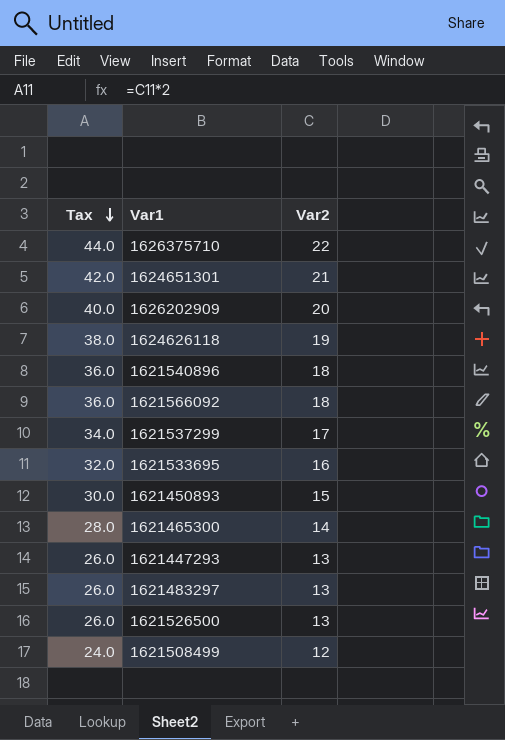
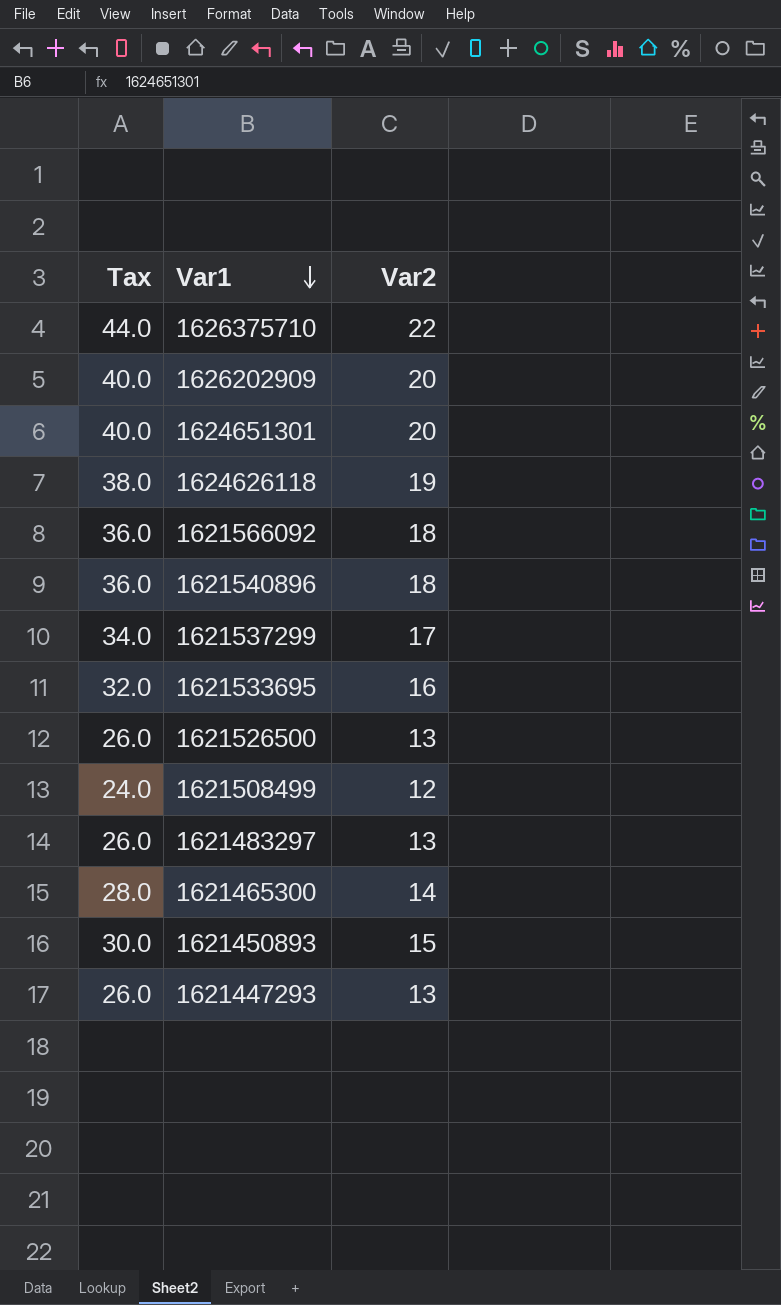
row order: Tax descending -> Var1 descending
1624651301 | Tax: 42.0 -> 40.0
1624651301 | Var2: 21 -> 20

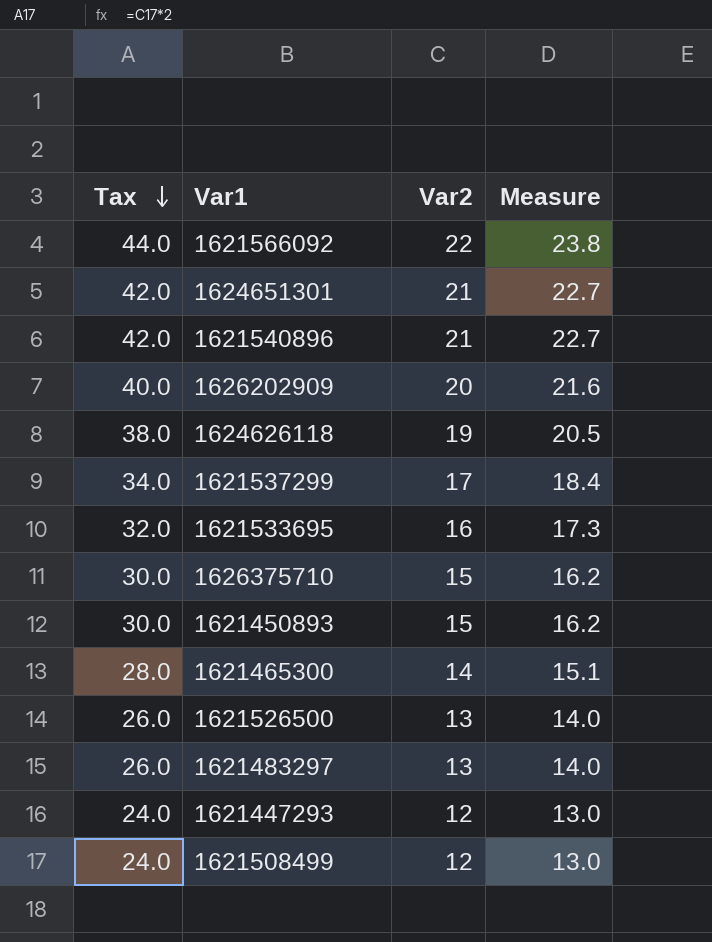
row order: Var1 descending -> Tax descending
column Measure | formula: none -> [Var2] * 1.08
1621566092 | Tax: 36.0 -> 44.0
1621566092 | Var2: 18 -> 22
1624651301 | Tax: 40.0 -> 42.0
1624651301 | Var2: 20 -> 21
1621540896 | Tax: 36.0 -> 42.0
1621540896 | Var2: 18 -> 21
1626375710 | Tax: 44.0 -> 30.0
1626375710 | Var2: 22 -> 15
1621447293 | Tax: 26.0 -> 24.0
1621447293 | Var2: 13 -> 12

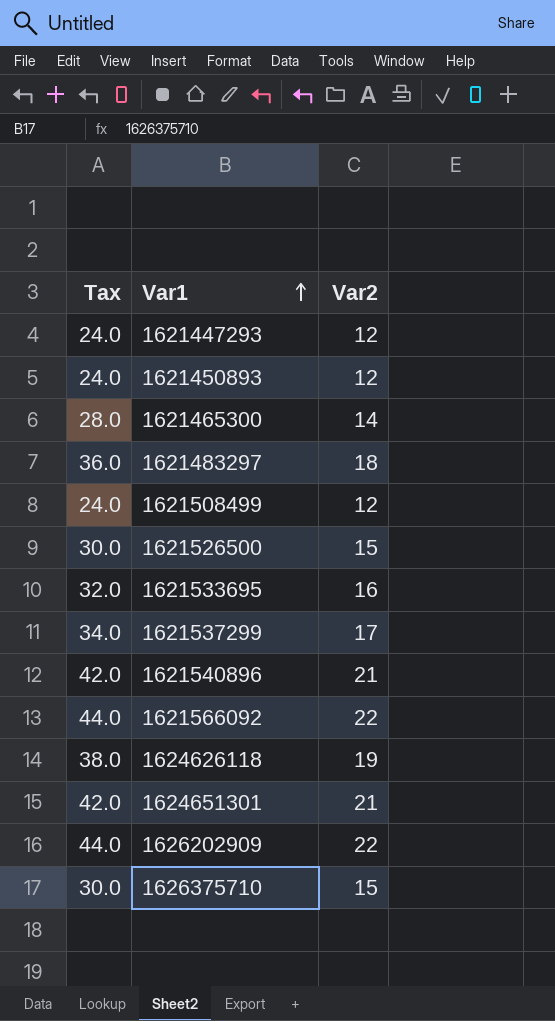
row order: Tax descending -> Var1 ascending
column Measure | formula: [Var2] * 1.08 -> none
1621450893 | Tax: 30.0 -> 24.0
1621450893 | Var2: 15 -> 12
1621483297 | Tax: 26.0 -> 36.0
1621483297 | Var2: 13 -> 18
1621526500 | Tax: 26.0 -> 30.0
1621526500 | Var2: 13 -> 15
1626202909 | Tax: 40.0 -> 44.0
1626202909 | Var2: 20 -> 22

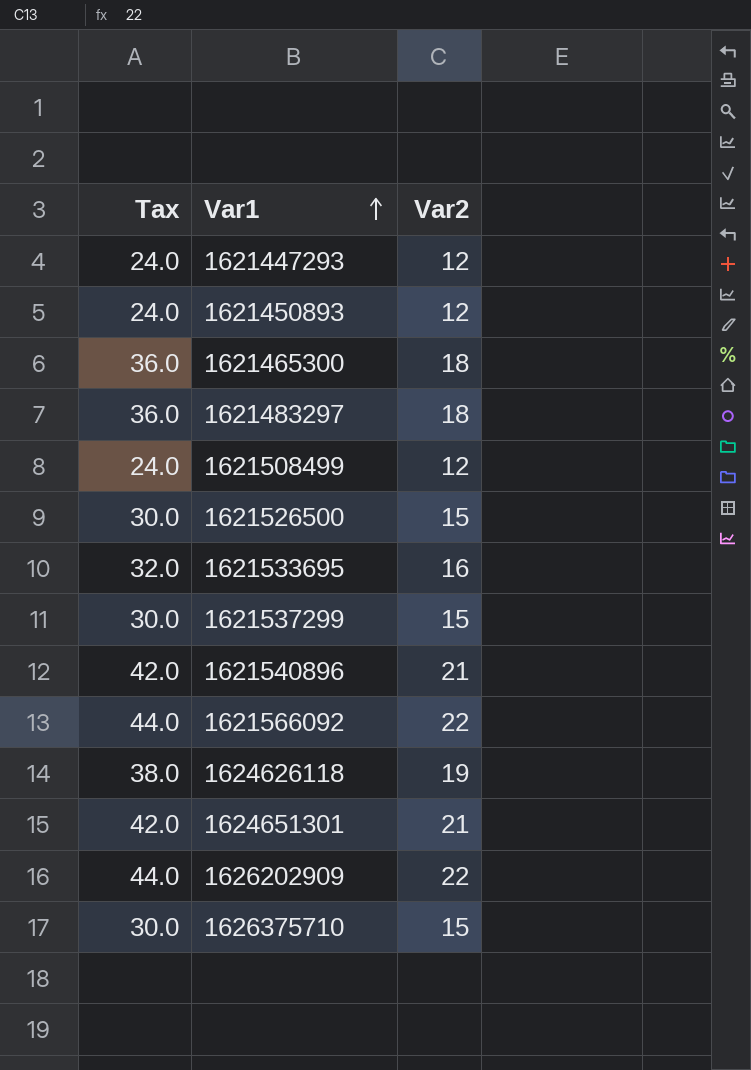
1621465300 | Tax: 28.0 -> 36.0
1621465300 | Var2: 14 -> 18
1621537299 | Tax: 34.0 -> 30.0
1621537299 | Var2: 17 -> 15

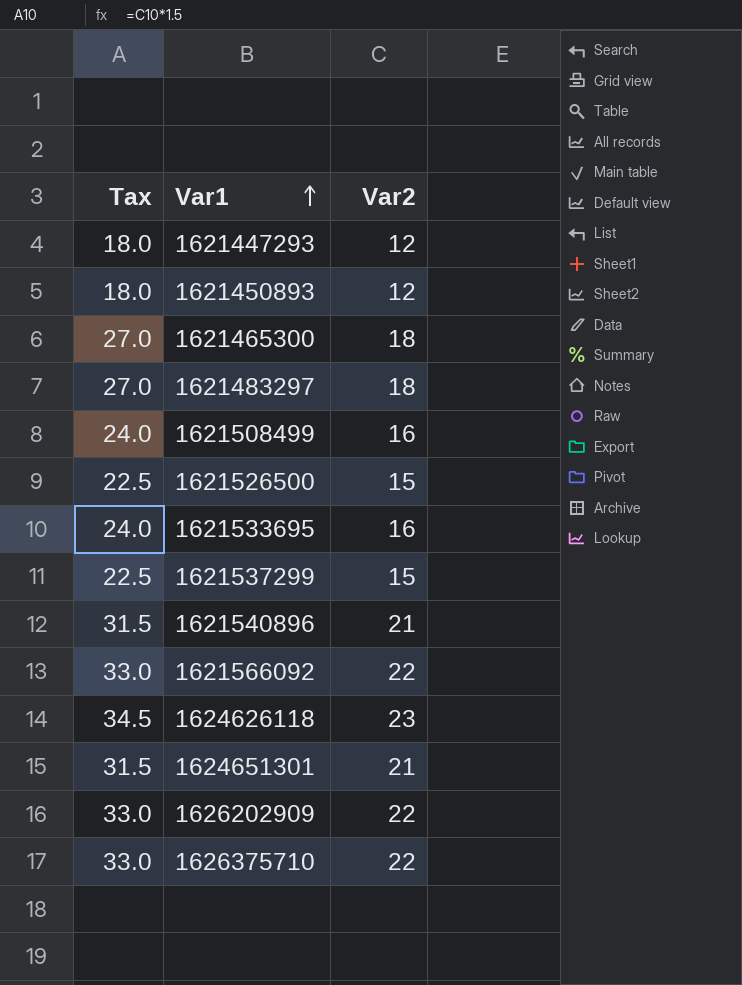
column Tax | formula: [Var2] * 2 -> [Var2] * 1.5
1621508499 | Var2: 12 -> 16
1624626118 | Var2: 19 -> 23
1626375710 | Var2: 15 -> 22

